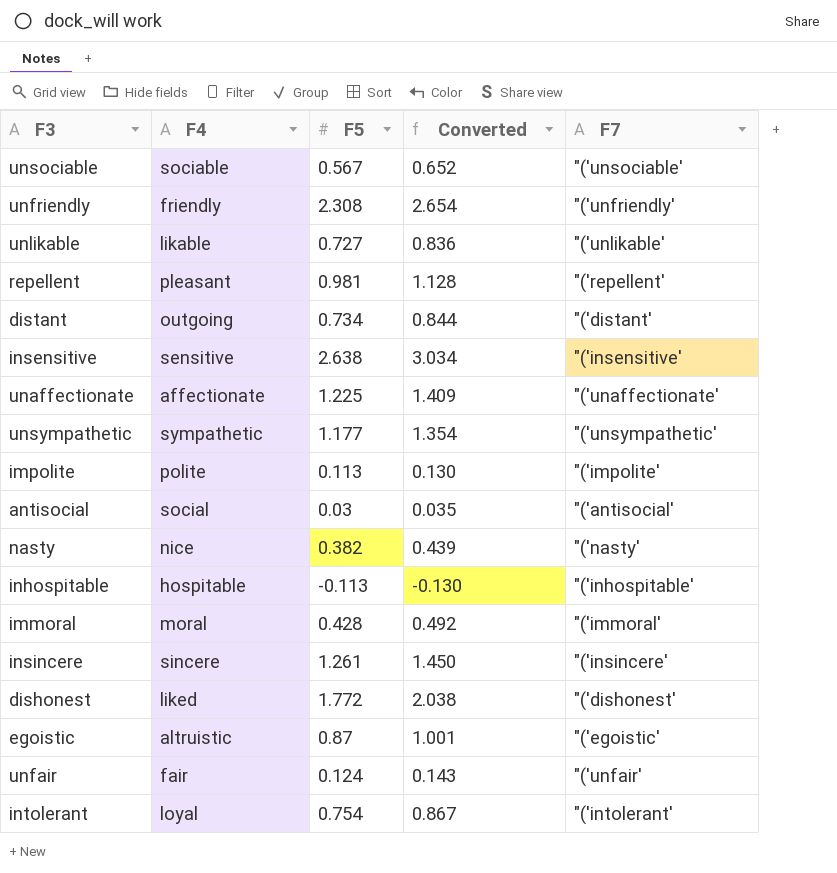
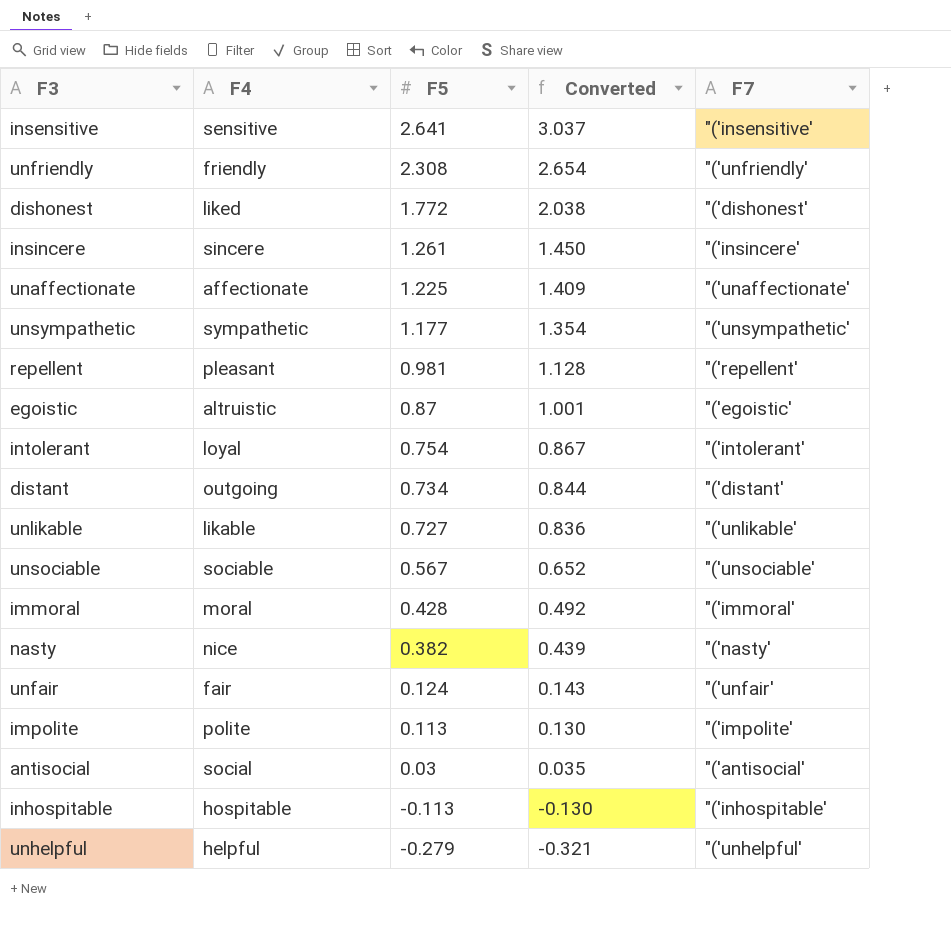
row order: none -> F5 descending
insensitive | F5: 2.638 -> 2.641
insensitive | Converted: 3.034 -> 3.037
row unhelpful: none -> helpful | -0.279 | -0.321 | "('unhelpful'

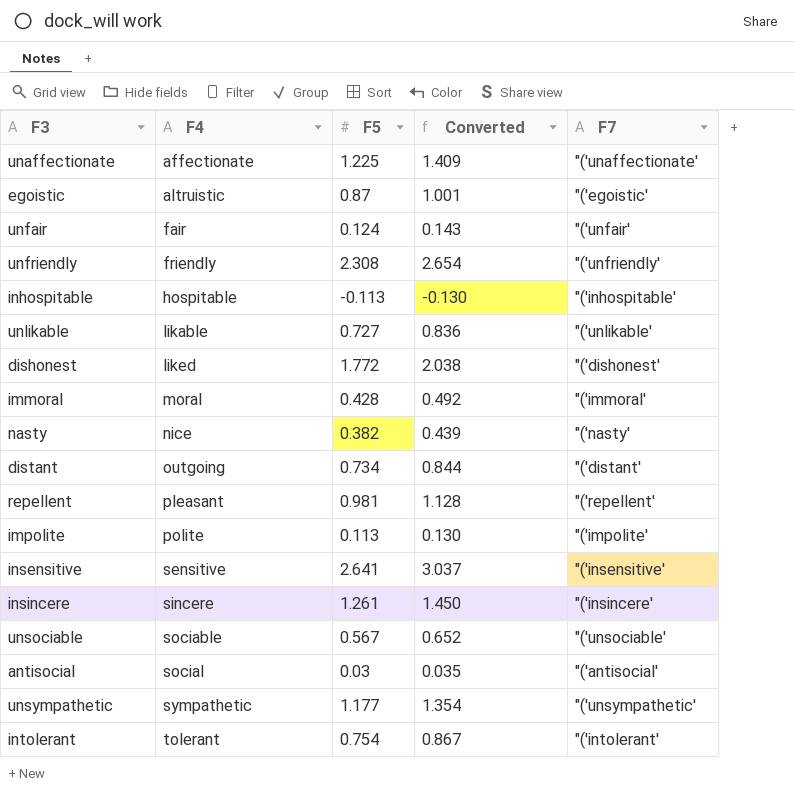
row order: F5 descending -> F4 ascending
row unhelpful: helpful | -0.279 | -0.321 | "('unhelpful' -> none
intolerant | F4: loyal -> tolerant

